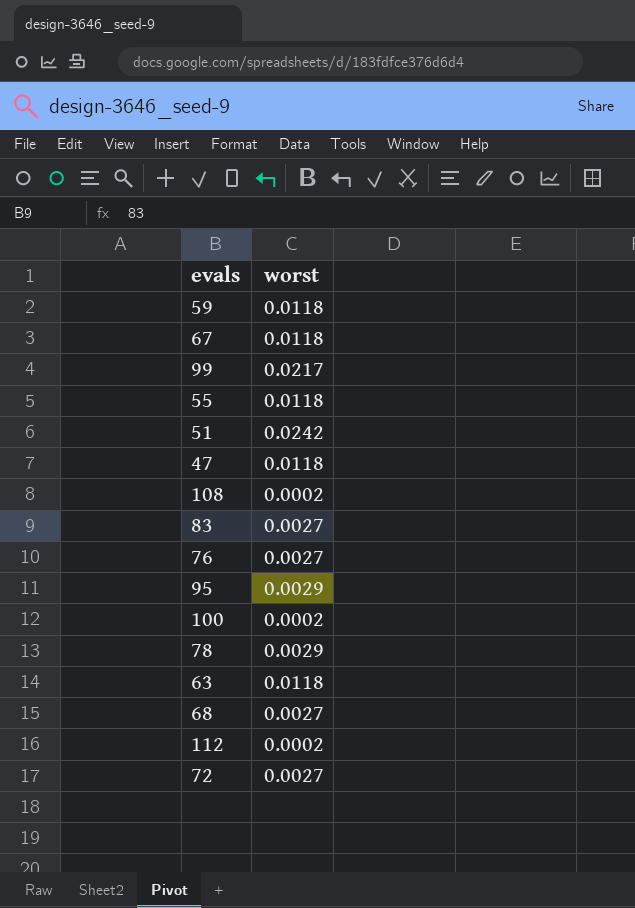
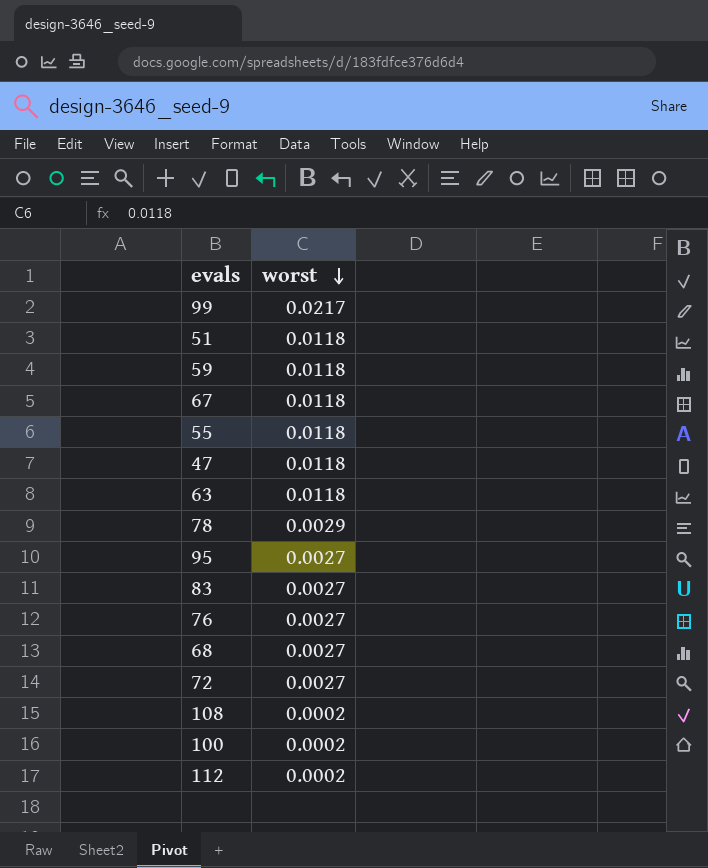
row order: none -> worst descending
51 | worst: 0.0242 -> 0.0118
95 | worst: 0.0029 -> 0.0027

